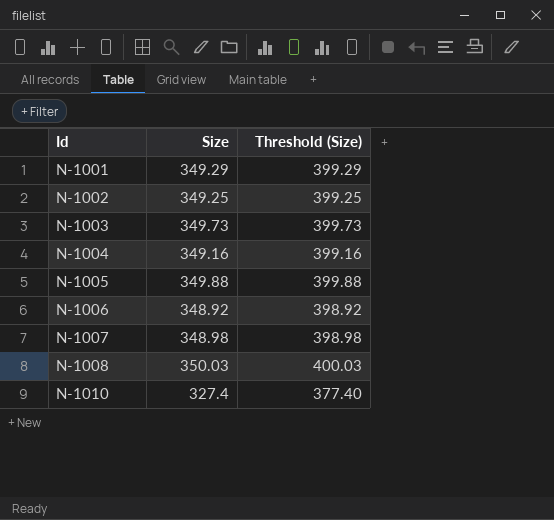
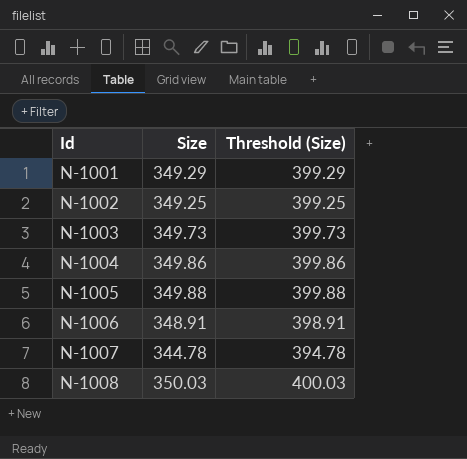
row N-1010: 327.4 | 377.40 -> none
N-1004 | Size: 349.16 -> 349.86
N-1004 | Threshold (Size): 399.16 -> 399.86
N-1006 | Size: 348.92 -> 348.91
N-1006 | Threshold (Size): 398.92 -> 398.91
N-1007 | Size: 348.98 -> 344.78
N-1007 | Threshold (Size): 398.98 -> 394.78

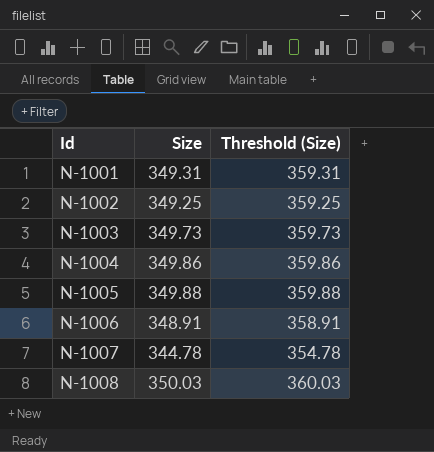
column Threshold (Size) | formula: [Size] + 50 -> [Size] + 10
N-1001 | Size: 349.29 -> 349.31

